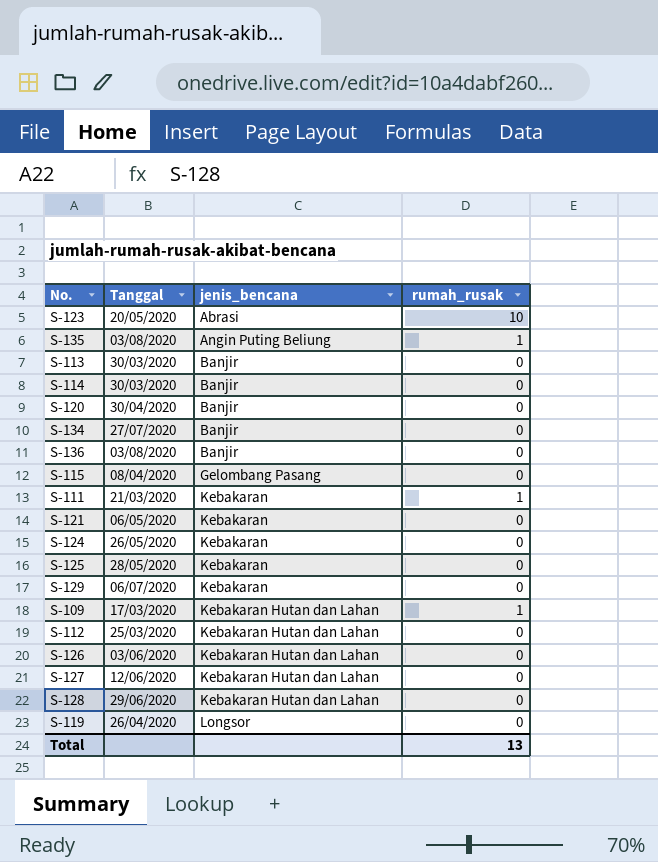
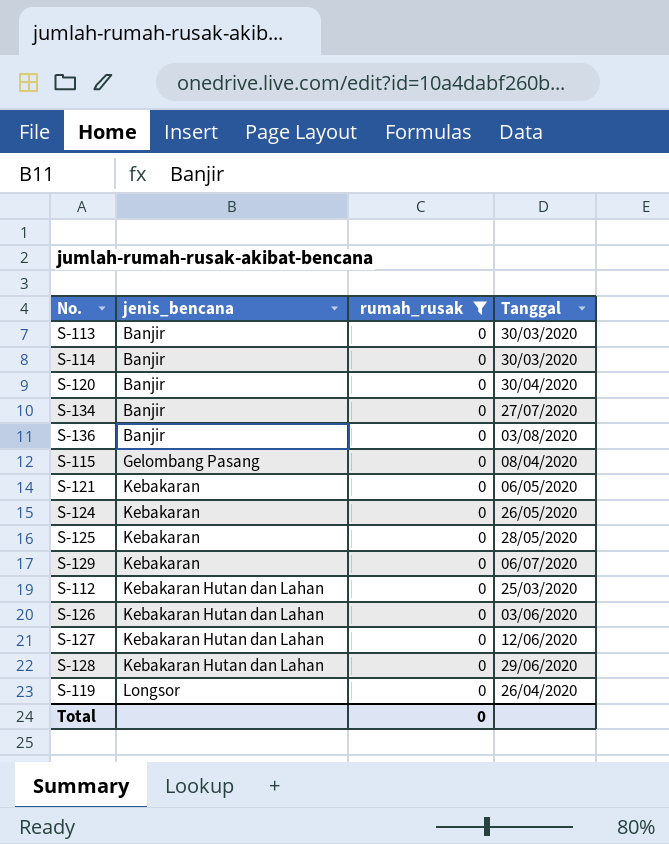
filter: none -> rumah_rusak = 0
column Tanggal | position: 2 -> 4
Total | rumah_rusak: 13 -> 0

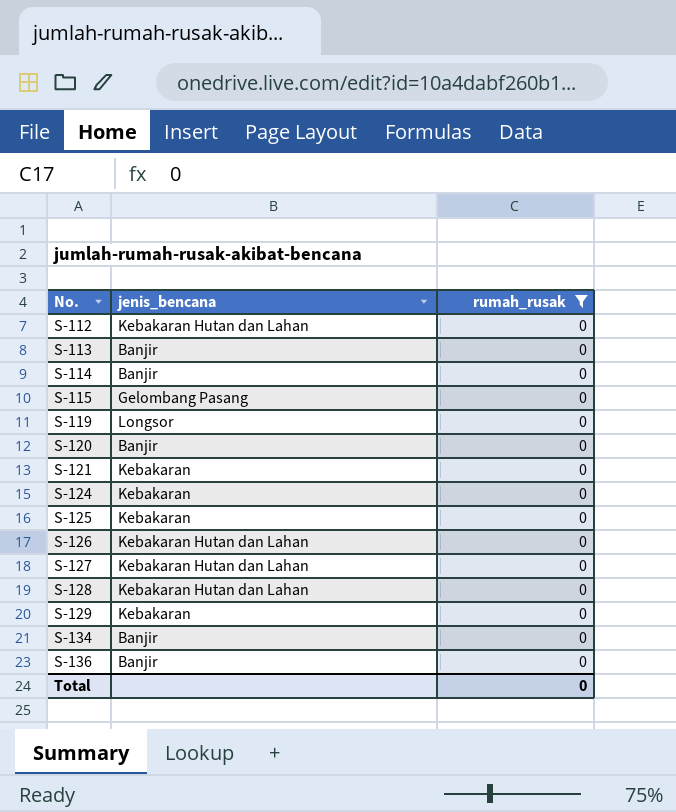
row order: jenis_bencana ascending -> No. ascending
column Tanggal | position: 4 -> none

